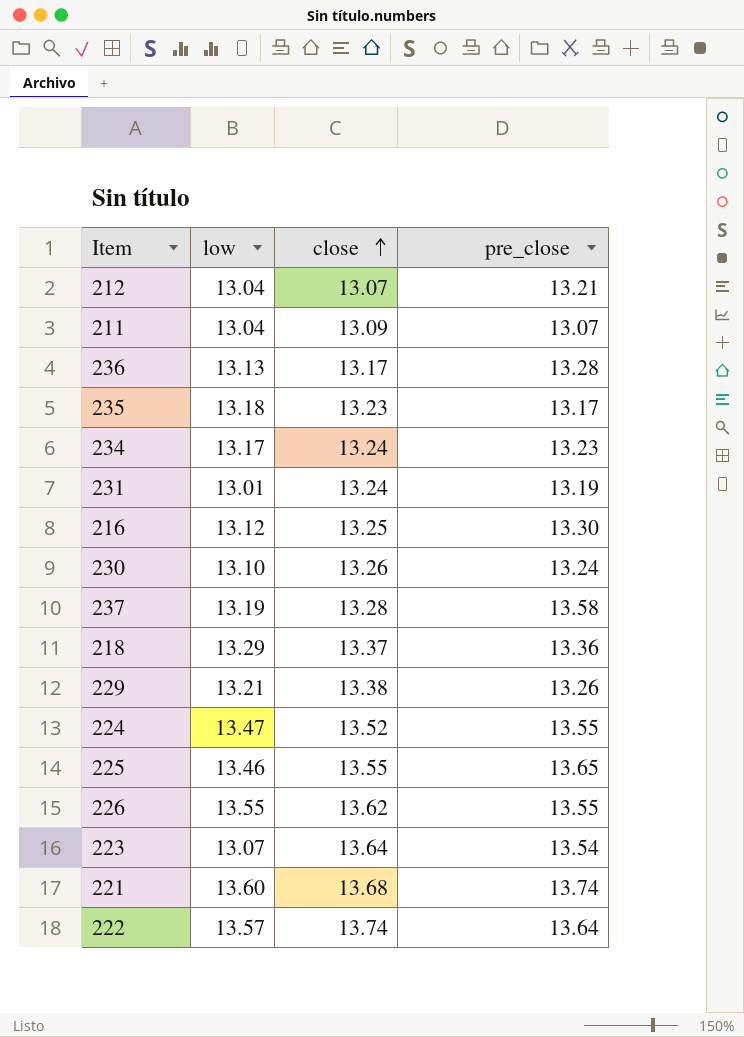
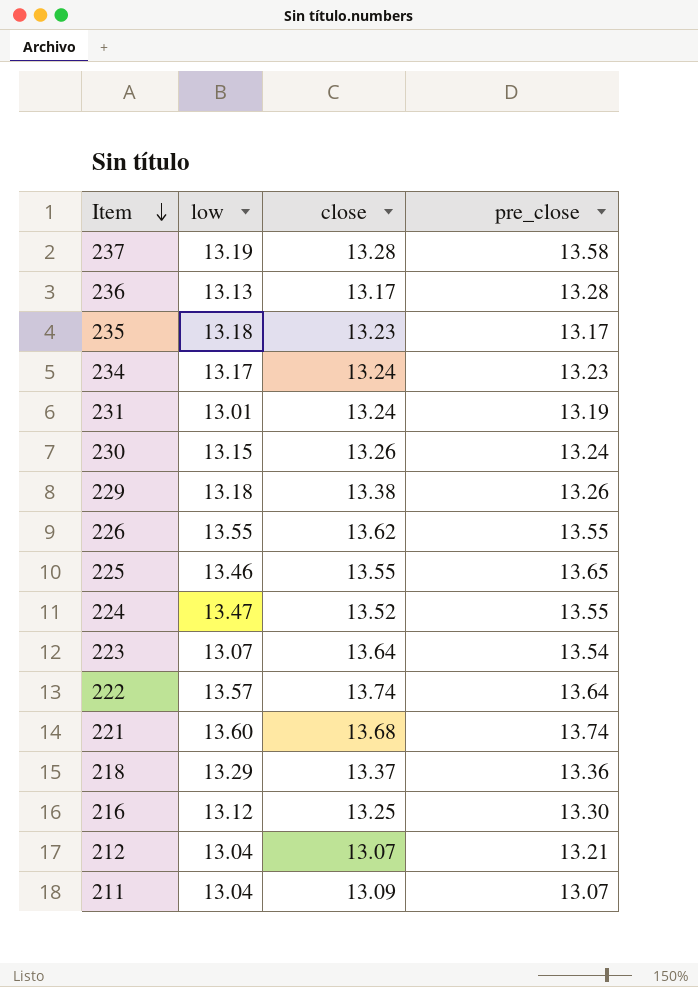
row order: close ascending -> Item descending
230 | low: 13.10 -> 13.15
229 | low: 13.21 -> 13.18

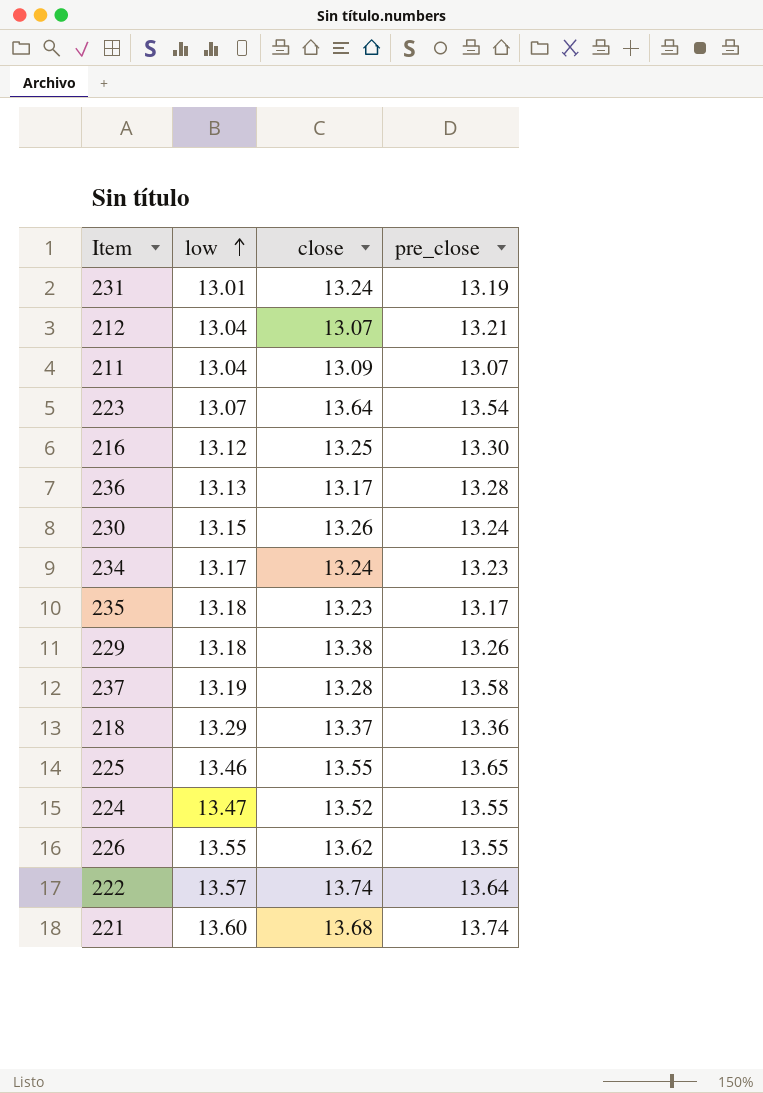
row order: Item descending -> low ascending

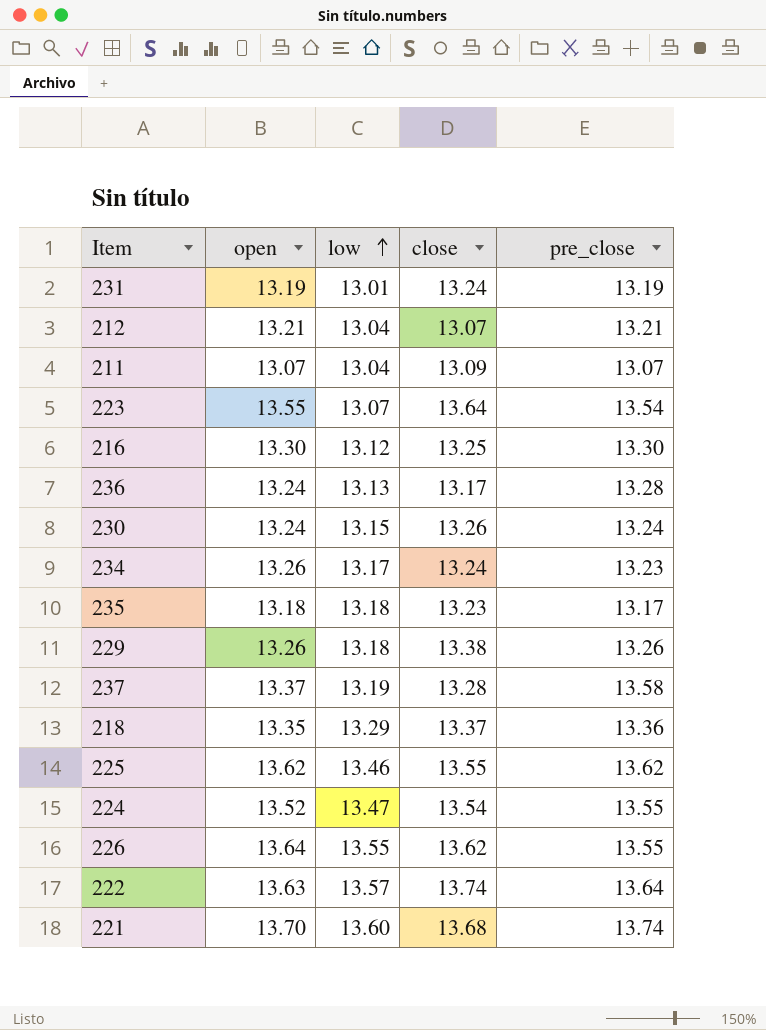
column open | position: none -> 2
225 | pre_close: 13.65 -> 13.62
224 | close: 13.52 -> 13.54

